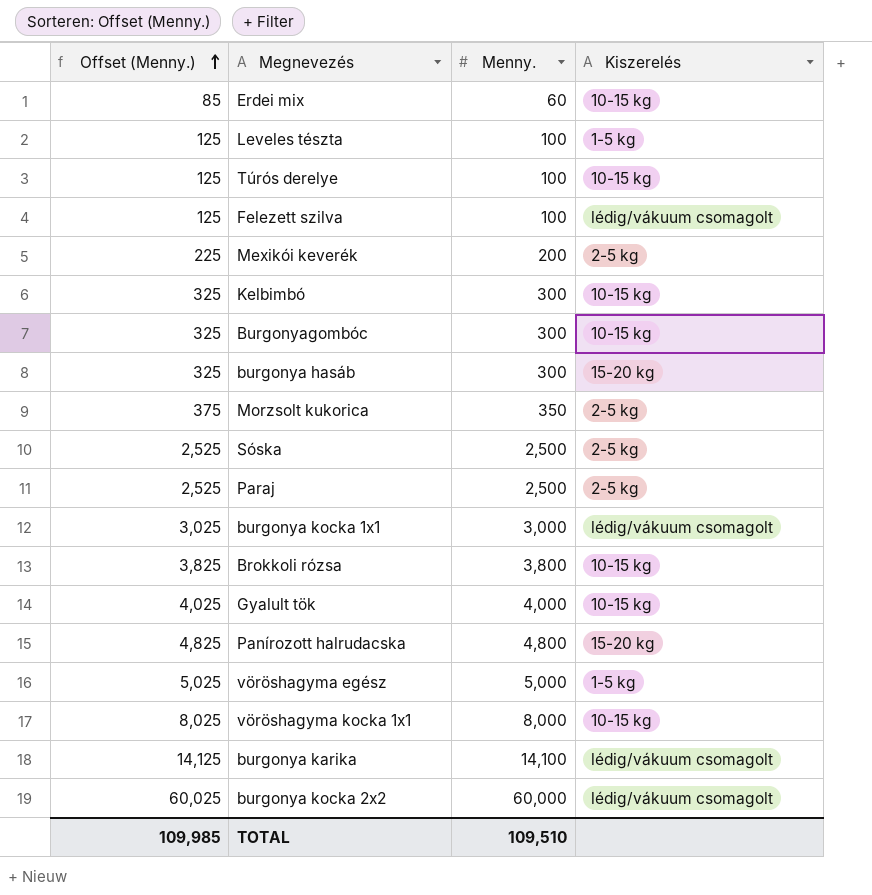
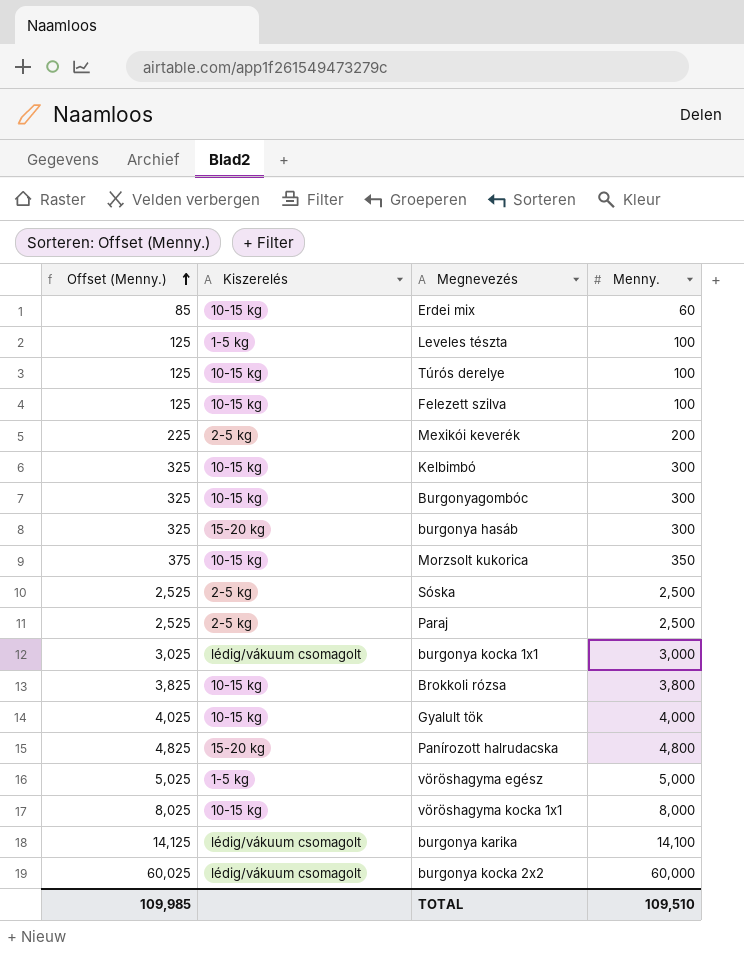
column Kiszerelés | position: 4 -> 2
Felezett szilva | Kiszerelés: lédig/vákuum csomagolt -> 10-15 kg
Morzsolt kukorica | Kiszerelés: 2-5 kg -> 10-15 kg

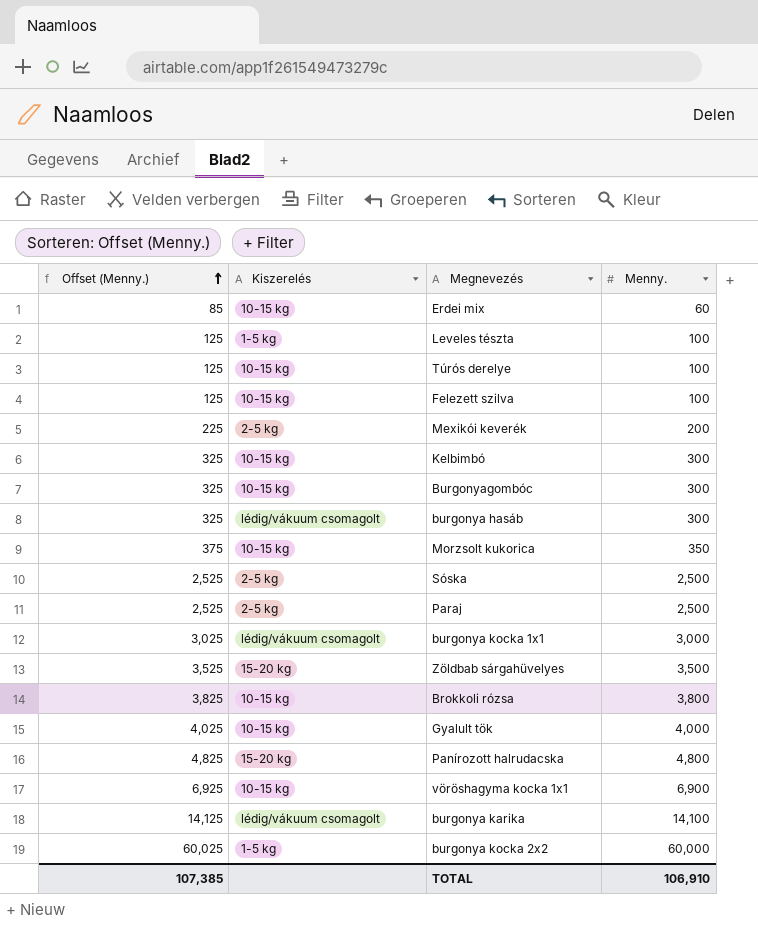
row vöröshagyma egész: 5,025 | 1-5 kg | 5,000 -> none
burgonya hasáb | Kiszerelés: 15-20 kg -> lédig/vákuum csomagolt
row Zöldbab sárgahüvelyes: none -> 3,525 | 15-20 kg | 3,500
vöröshagyma kocka 1x1 | Offset (Menny.): 8,025 -> 6,925
vöröshagyma kocka 1x1 | Menny.: 8,000 -> 6,900
burgonya kocka 2x2 | Kiszerelés: lédig/vákuum csomagolt -> 1-5 kg
TOTAL | Offset (Menny.): 109,985 -> 107,385
TOTAL | Menny.: 109,510 -> 106,910

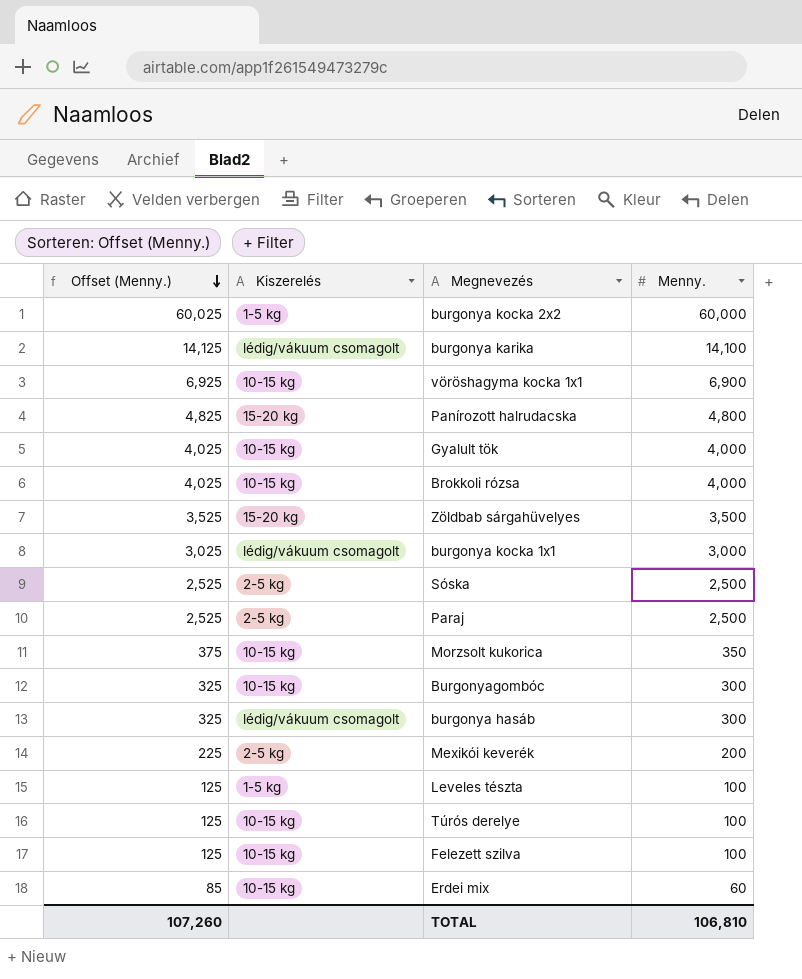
row order: Offset (Menny.) ascending -> Offset (Menny.) descending
row Kelbimbó: 325 | 10-15 kg | 300 -> none
Brokkoli rózsa | Offset (Menny.): 3,825 -> 4,025
Brokkoli rózsa | Menny.: 3,800 -> 4,000
TOTAL | Offset (Menny.): 107,385 -> 107,260
TOTAL | Menny.: 106,910 -> 106,810

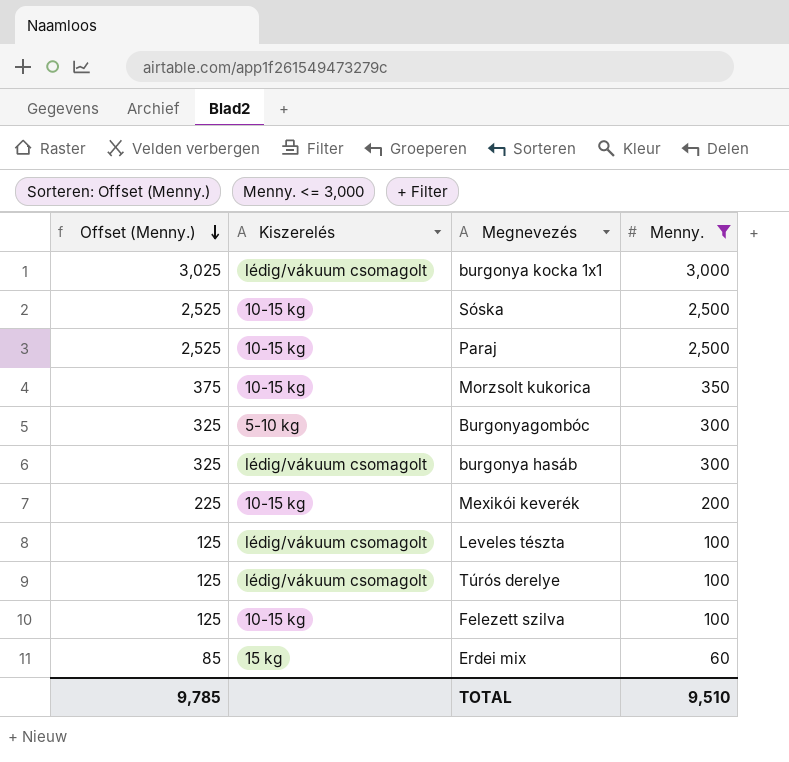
filter: none -> Menny. <= 3,000
Sóska | Kiszerelés: 2-5 kg -> 10-15 kg
Paraj | Kiszerelés: 2-5 kg -> 10-15 kg
Burgonyagombóc | Kiszerelés: 10-15 kg -> 5-10 kg
Mexikói keverék | Kiszerelés: 2-5 kg -> 10-15 kg
Leveles tészta | Kiszerelés: 1-5 kg -> lédig/vákuum csomagolt
Túrós derelye | Kiszerelés: 10-15 kg -> lédig/vákuum csomagolt
Erdei mix | Kiszerelés: 10-15 kg -> 15 kg
TOTAL | Offset (Menny.): 107,260 -> 9,785
TOTAL | Menny.: 106,810 -> 9,510

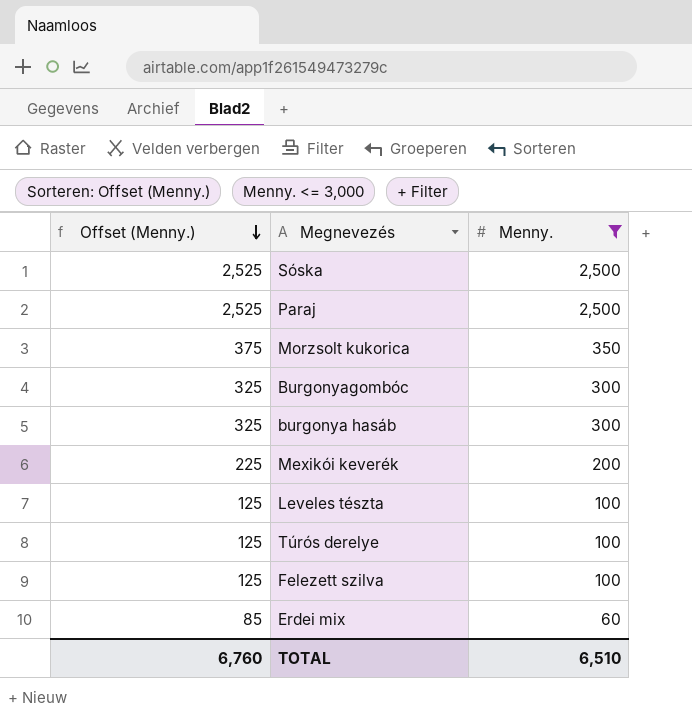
column Kiszerelés | position: 2 -> none
row burgonya kocka 1x1: 3,025 | lédig/vákuum csomagolt | 3,000 -> none
TOTAL | Offset (Menny.): 9,785 -> 6,760
TOTAL | Menny.: 9,510 -> 6,510

